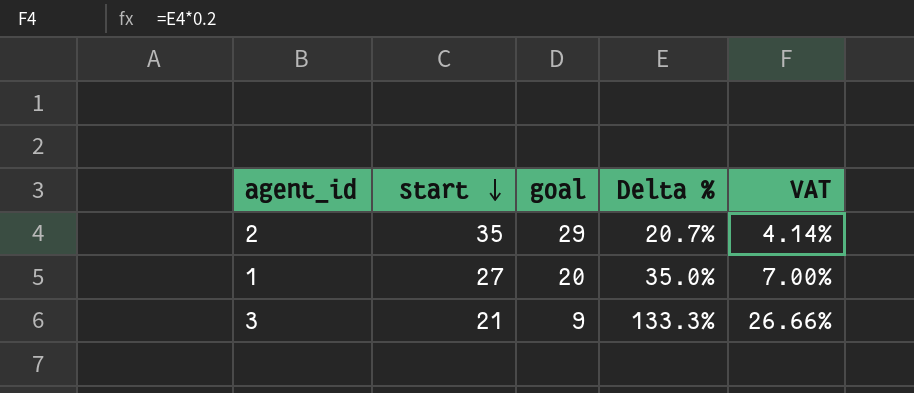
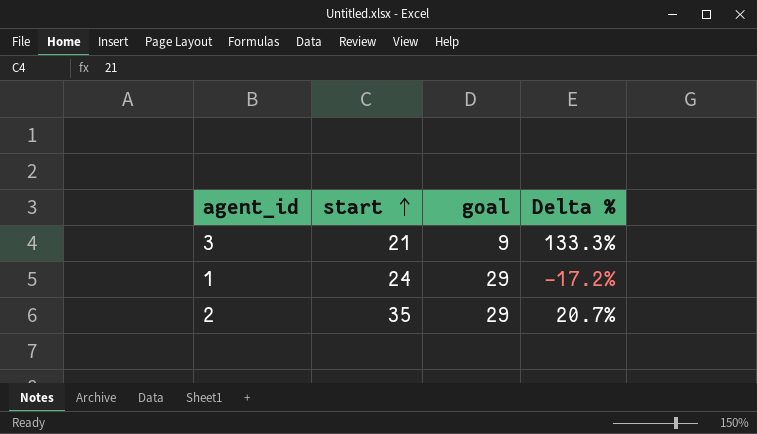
row order: start descending -> start ascending
column VAT | formula: [Delta %] * 0.2 -> none
1 | start: 27 -> 24
1 | goal: 20 -> 29
1 | Delta %: 35.0% -> -17.2%

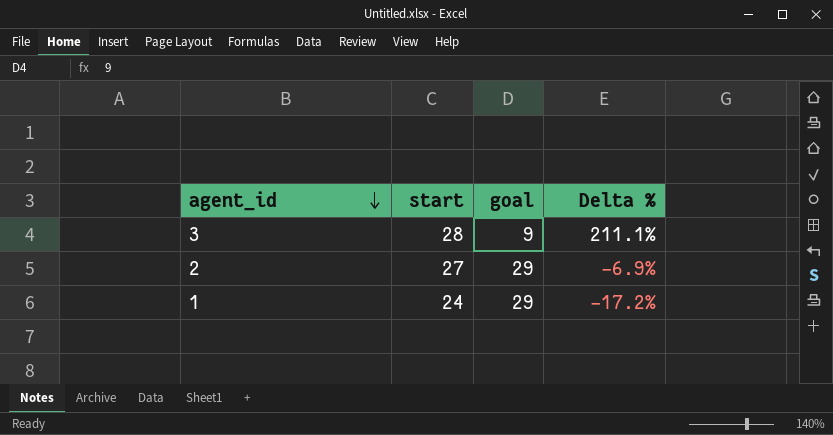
row order: start ascending -> agent_id descending
3 | start: 21 -> 28
3 | Delta %: 133.3% -> 211.1%
2 | start: 35 -> 27
2 | Delta %: 20.7% -> -6.9%

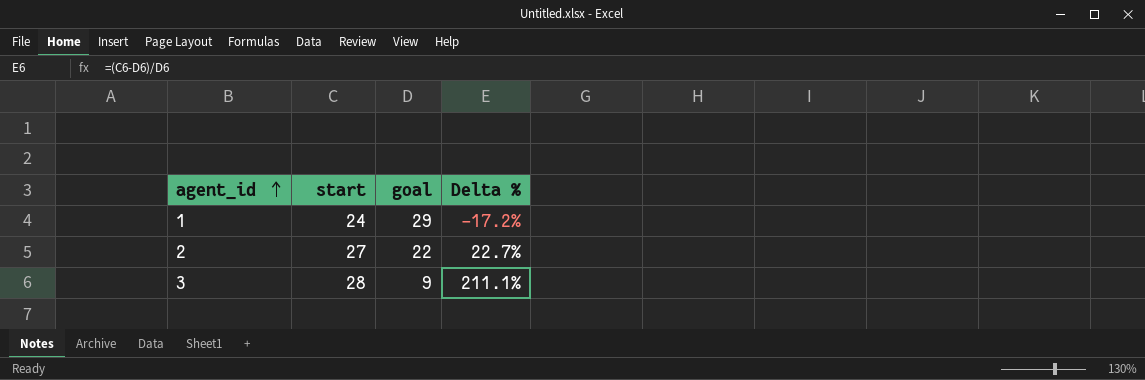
row order: agent_id descending -> agent_id ascending
2 | goal: 29 -> 22
2 | Delta %: -6.9% -> 22.7%

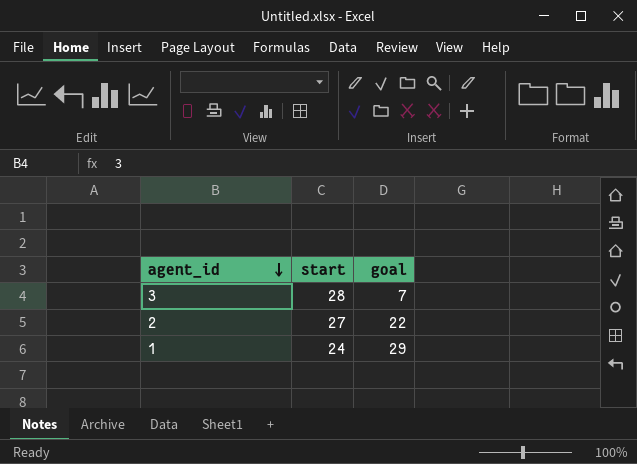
row order: agent_id ascending -> agent_id descending
column Delta % | formula: ([start] - [goal]) / [goal] -> none
3 | goal: 9 -> 7

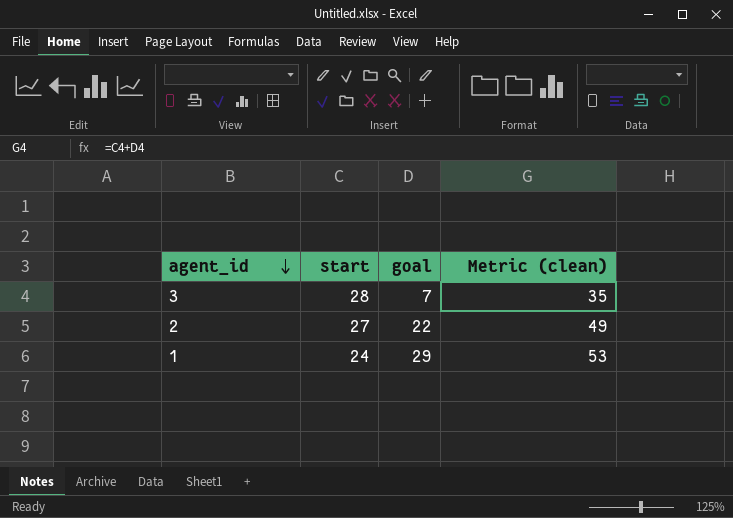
column Metric (clean) | formula: none -> [start] + [goal]

